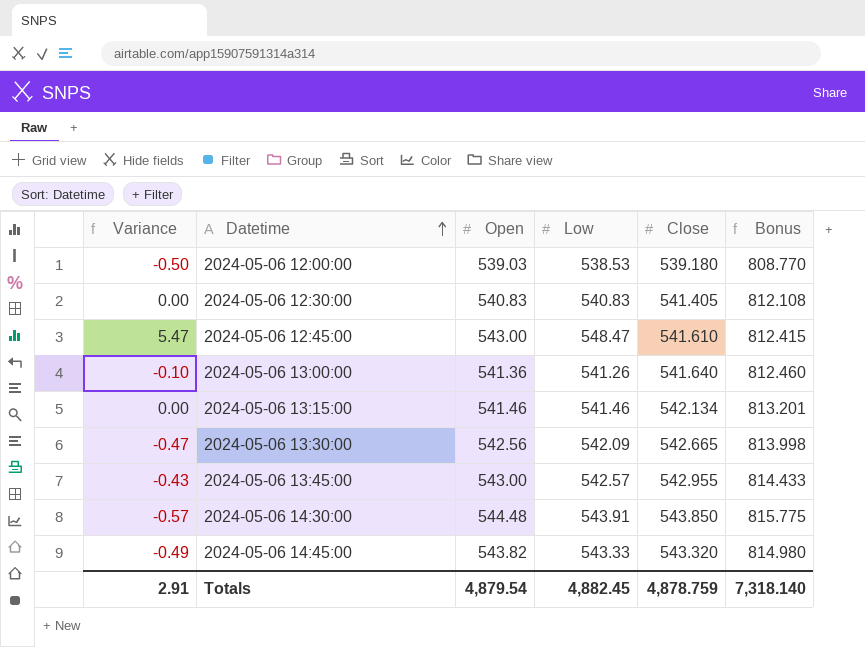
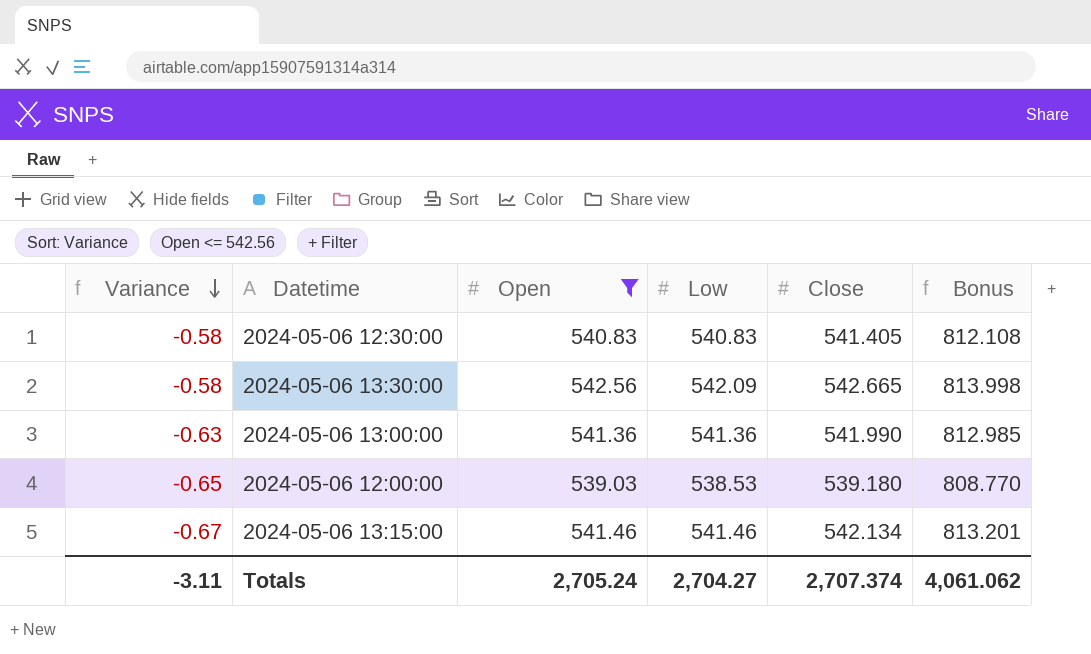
filter: none -> Open <= 542.56
row order: Datetime ascending -> Variance descending
column Variance | formula: [Low] - [Open] -> [Low] - [Close]
2024-05-06 13:00:00 | Low: 541.26 -> 541.36
2024-05-06 13:00:00 | Close: 541.640 -> 541.990
2024-05-06 13:00:00 | Bonus: 812.460 -> 812.985
Totals | Variance: 2.91 -> -3.11
Totals | Open: 4,879.54 -> 2,705.24
Totals | Low: 4,882.45 -> 2,704.27
Totals | Close: 4,878.759 -> 2,707.374
Totals | Bonus: 7,318.140 -> 4,061.062

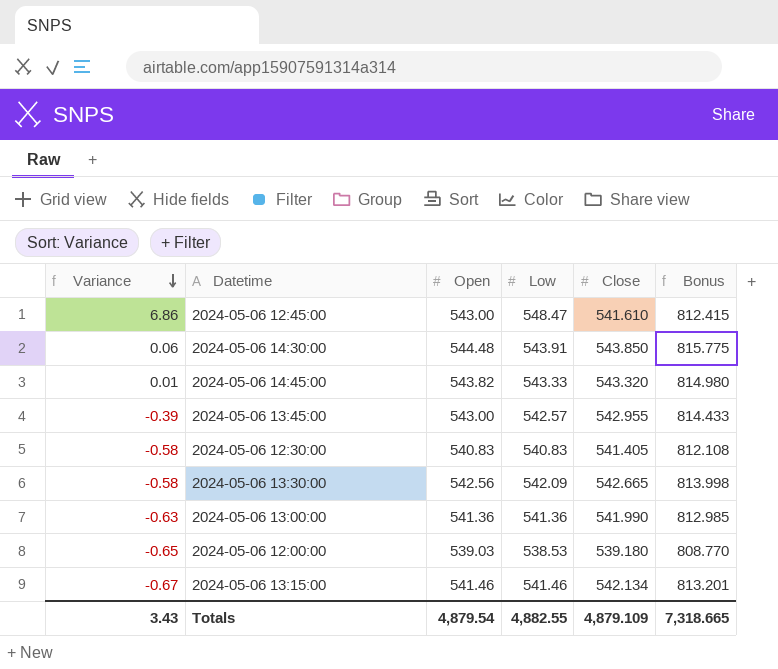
filter: Open <= 542.56 -> none
Totals | Variance: -3.11 -> 3.43
Totals | Open: 2,705.24 -> 4,879.54
Totals | Low: 2,704.27 -> 4,882.55
Totals | Close: 2,707.374 -> 4,879.109
Totals | Bonus: 4,061.062 -> 7,318.665

